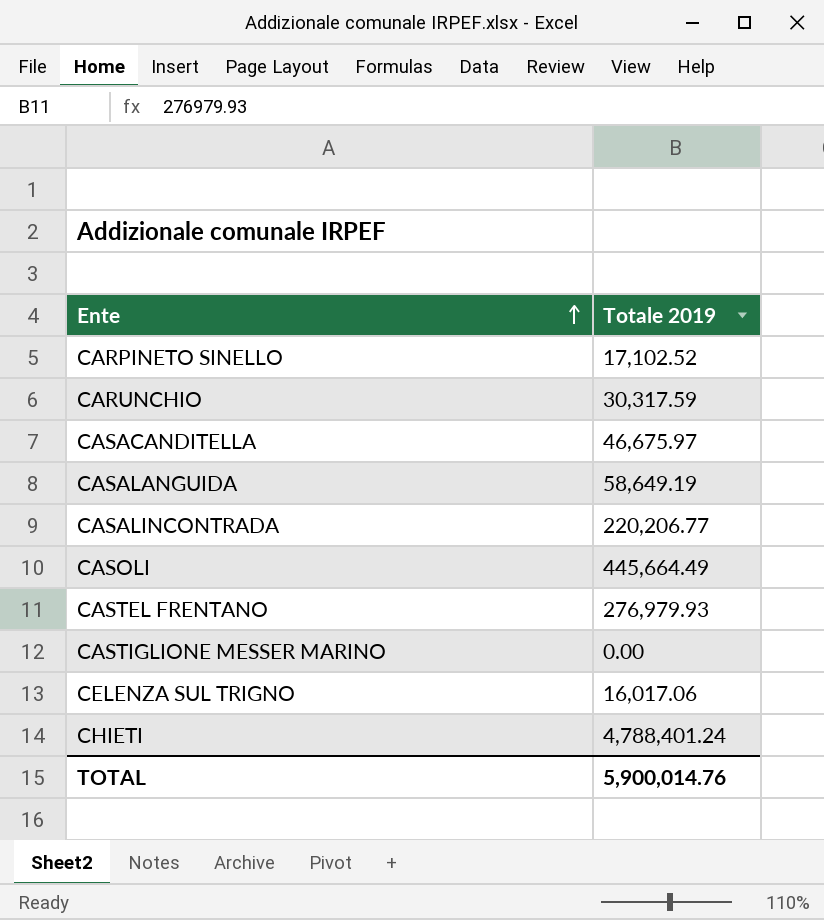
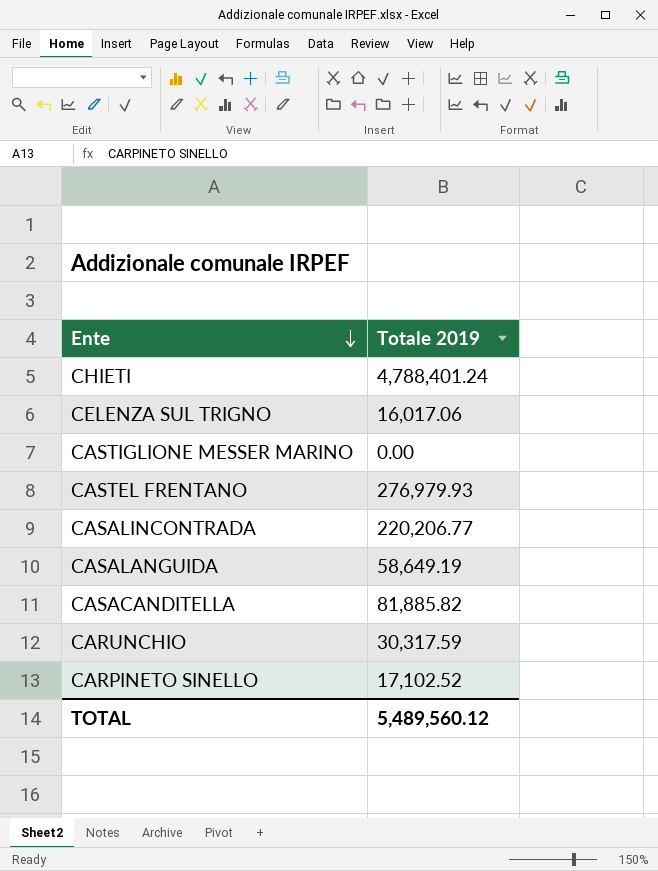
row order: Ente ascending -> Ente descending
row CASOLI: 445,664.49 -> none
CASACANDITELLA | Totale 2019: 46,675.97 -> 81,885.82
TOTAL | Totale 2019: 5,900,014.76 -> 5,489,560.12

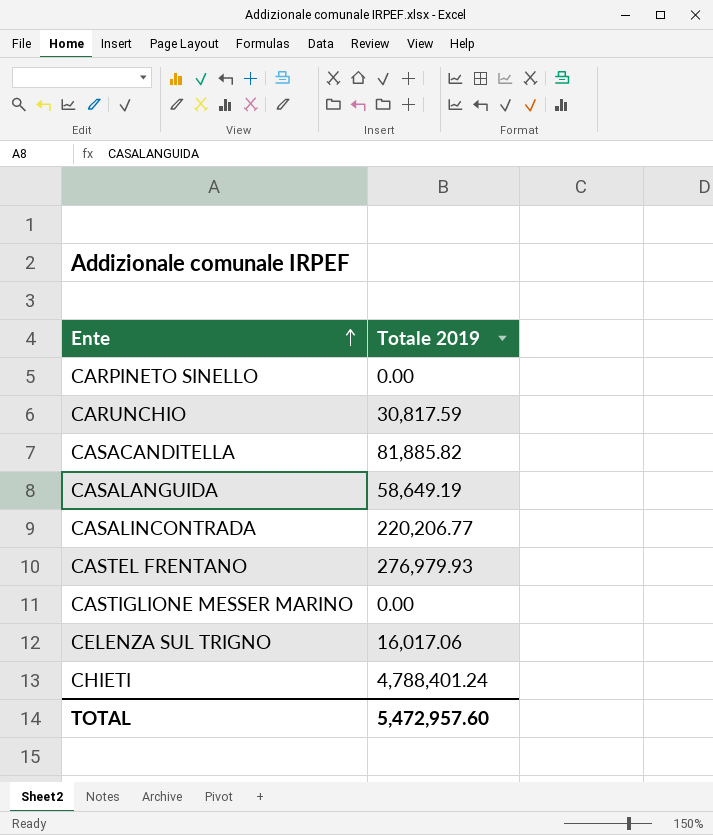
row order: Ente descending -> Ente ascending
CARPINETO SINELLO | Totale 2019: 17,102.52 -> 0.00
CARUNCHIO | Totale 2019: 30,317.59 -> 30,817.59
TOTAL | Totale 2019: 5,489,560.12 -> 5,472,957.60

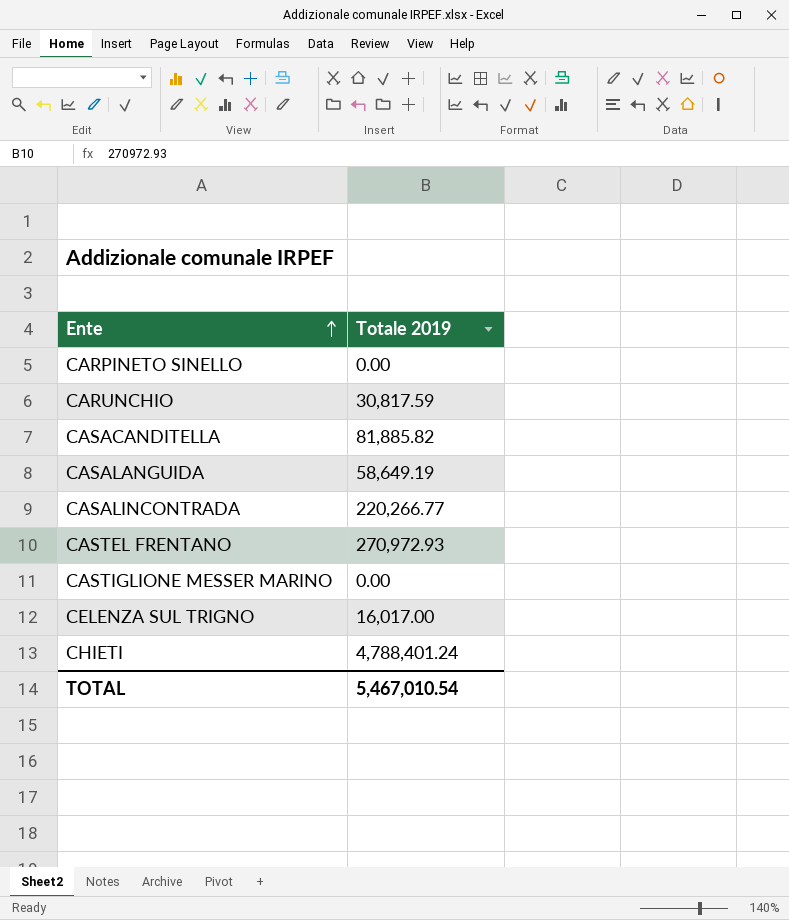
CASALINCONTRADA | Totale 2019: 220,206.77 -> 220,266.77
CASTEL FRENTANO | Totale 2019: 276,979.93 -> 270,972.93
CELENZA SUL TRIGNO | Totale 2019: 16,017.06 -> 16,017.00
TOTAL | Totale 2019: 5,472,957.60 -> 5,467,010.54

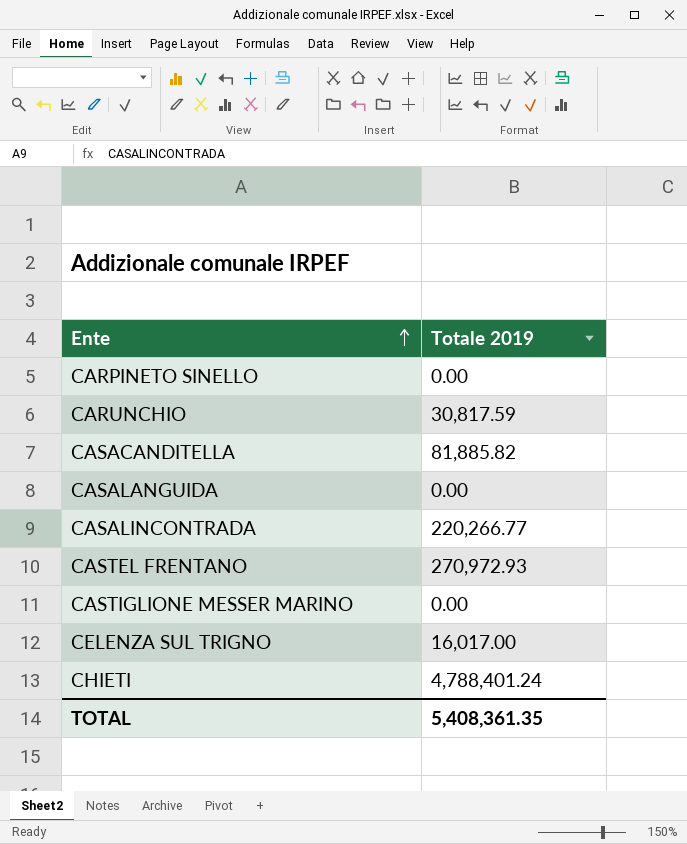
CASALANGUIDA | Totale 2019: 58,649.19 -> 0.00
TOTAL | Totale 2019: 5,467,010.54 -> 5,408,361.35

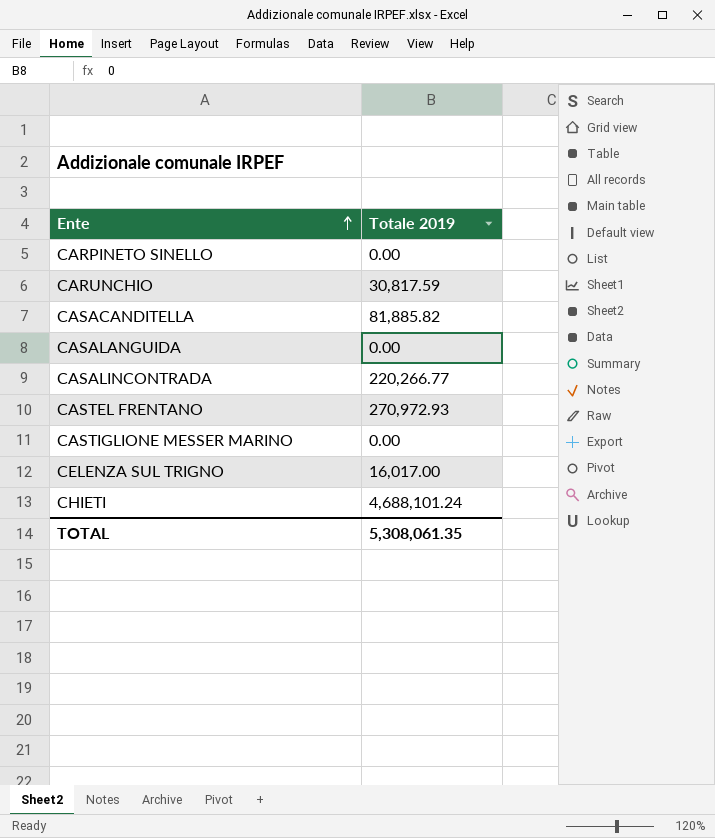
CHIETI | Totale 2019: 4,788,401.24 -> 4,688,101.24
TOTAL | Totale 2019: 5,408,361.35 -> 5,308,061.35

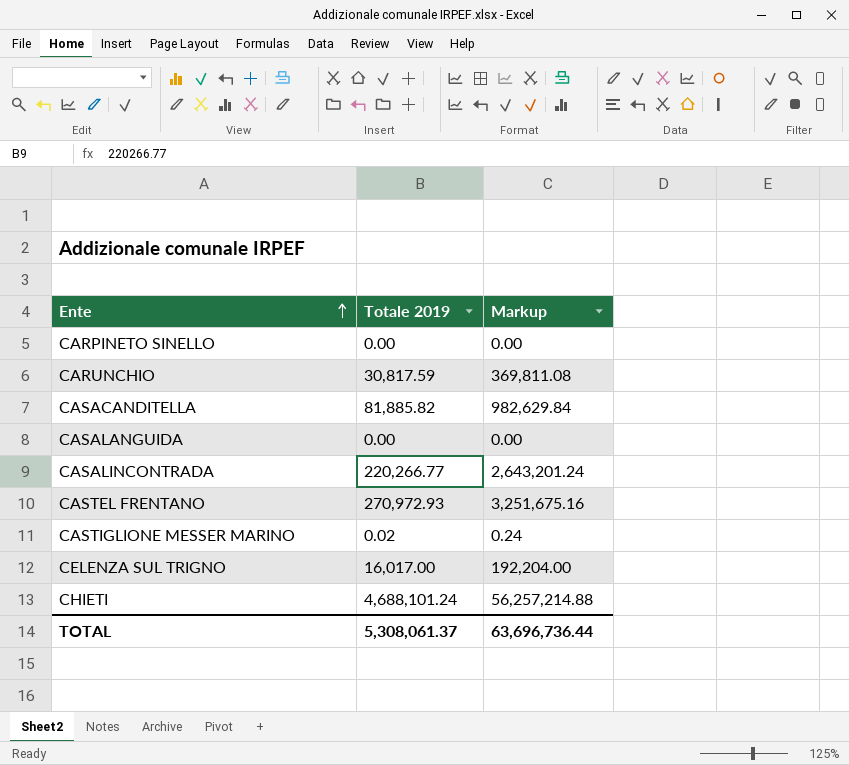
column Markup | formula: none -> [Totale 2019] * 12
CASTIGLIONE MESSER MARINO | Totale 2019: 0.00 -> 0.02
TOTAL | Totale 2019: 5,308,061.35 -> 5,308,061.37

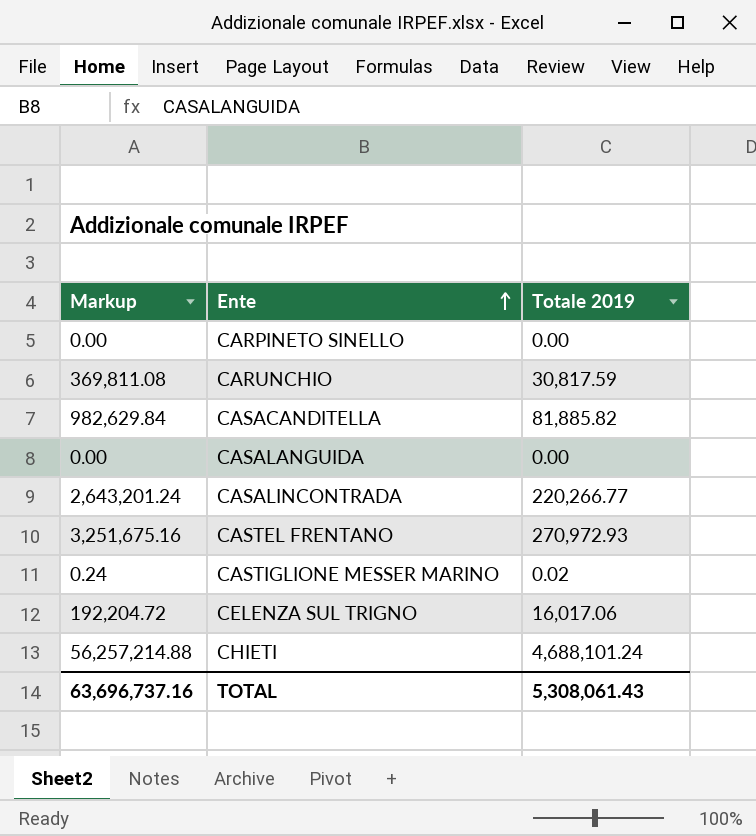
column Markup | position: 3 -> 1
CELENZA SUL TRIGNO | Markup: 192,204.00 -> 192,204.72
CELENZA SUL TRIGNO | Totale 2019: 16,017.00 -> 16,017.06
TOTAL | Markup: 63,696,736.44 -> 63,696,737.16
TOTAL | Totale 2019: 5,308,061.37 -> 5,308,061.43

